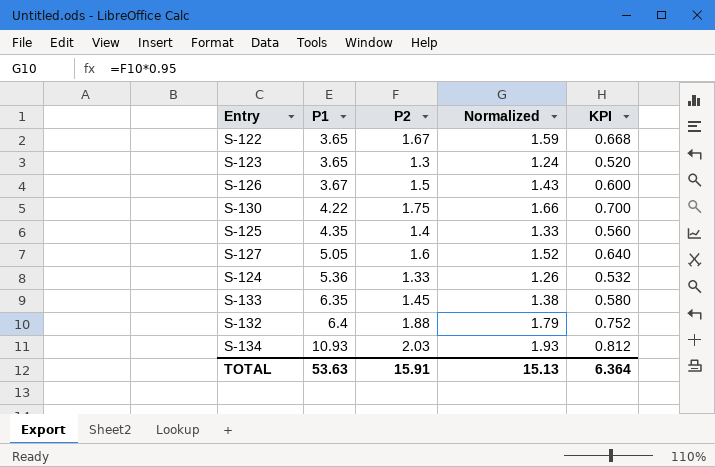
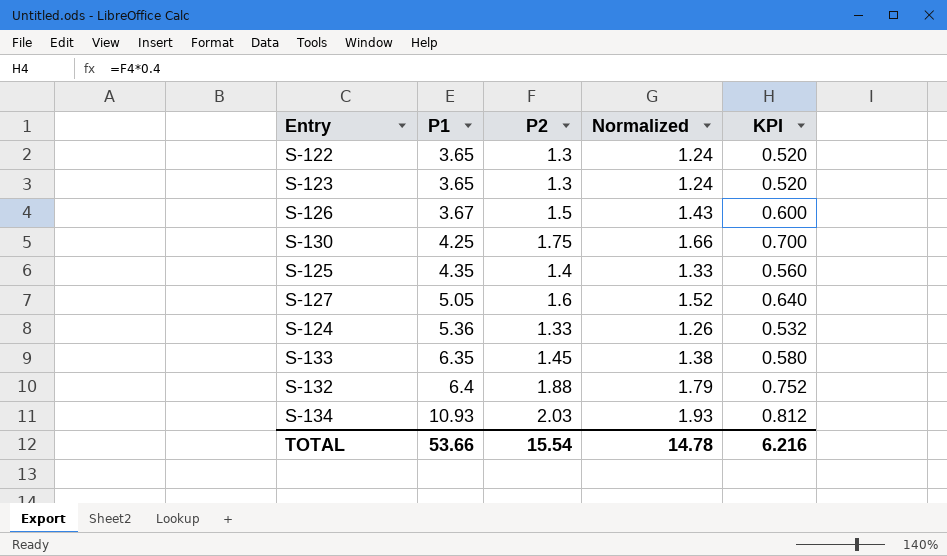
S-122 | P2: 1.67 -> 1.3
S-122 | Normalized: 1.59 -> 1.24
S-122 | KPI: 0.668 -> 0.520
S-130 | P1: 4.22 -> 4.25
TOTAL | P1: 53.63 -> 53.66
TOTAL | P2: 15.91 -> 15.54
TOTAL | Normalized: 15.13 -> 14.78
TOTAL | KPI: 6.364 -> 6.216

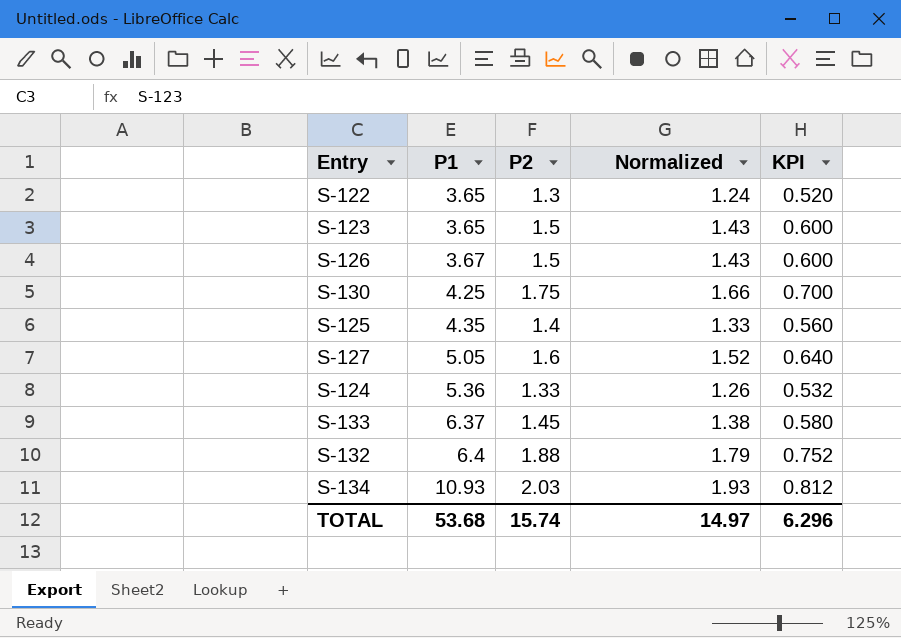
S-123 | P2: 1.3 -> 1.5
S-123 | Normalized: 1.24 -> 1.43
S-123 | KPI: 0.520 -> 0.600
S-133 | P1: 6.35 -> 6.37
TOTAL | P1: 53.66 -> 53.68
TOTAL | P2: 15.54 -> 15.74
TOTAL | Normalized: 14.78 -> 14.97
TOTAL | KPI: 6.216 -> 6.296

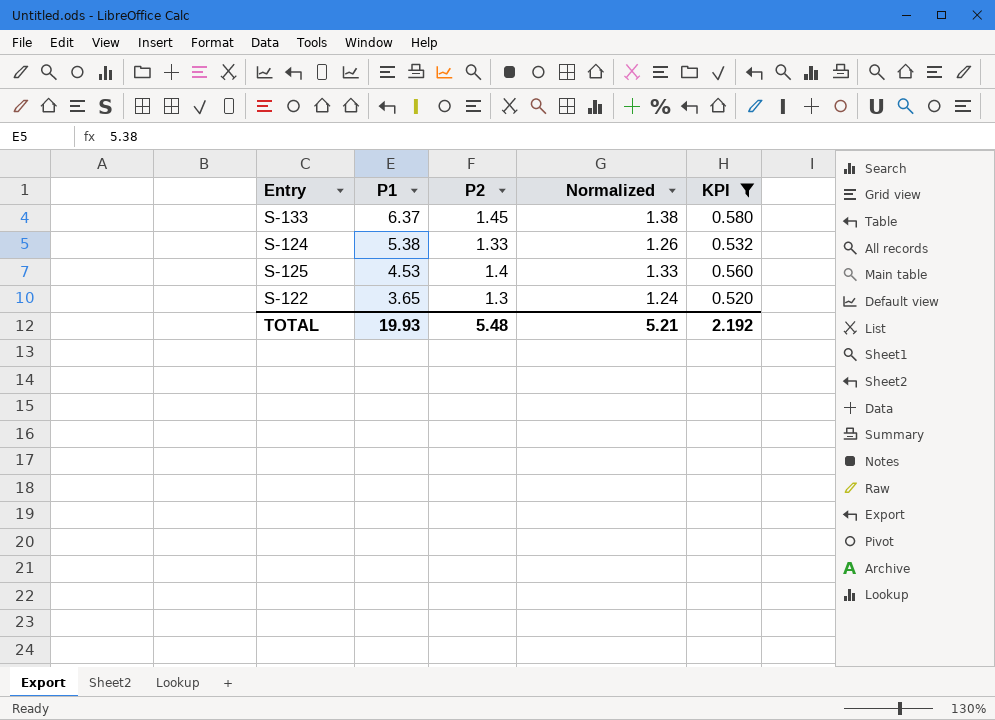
filter: none -> KPI <= 0.580
row order: P1 ascending -> P1 descending
S-124 | P1: 5.36 -> 5.38
S-125 | P1: 4.35 -> 4.53
TOTAL | P1: 53.68 -> 19.93
TOTAL | P2: 15.74 -> 5.48
TOTAL | Normalized: 14.97 -> 5.21
TOTAL | KPI: 6.296 -> 2.192

